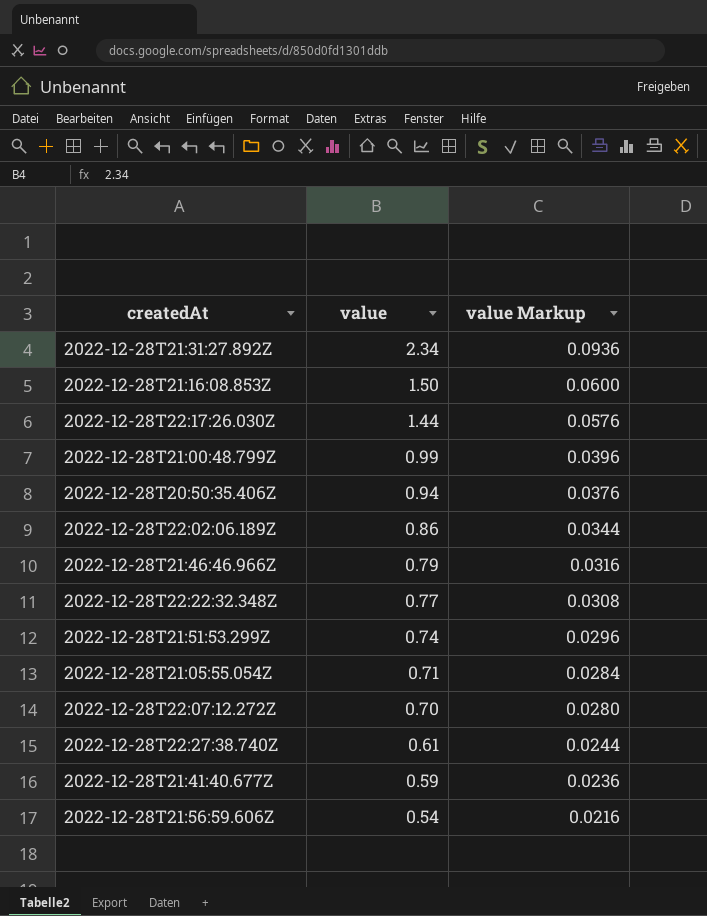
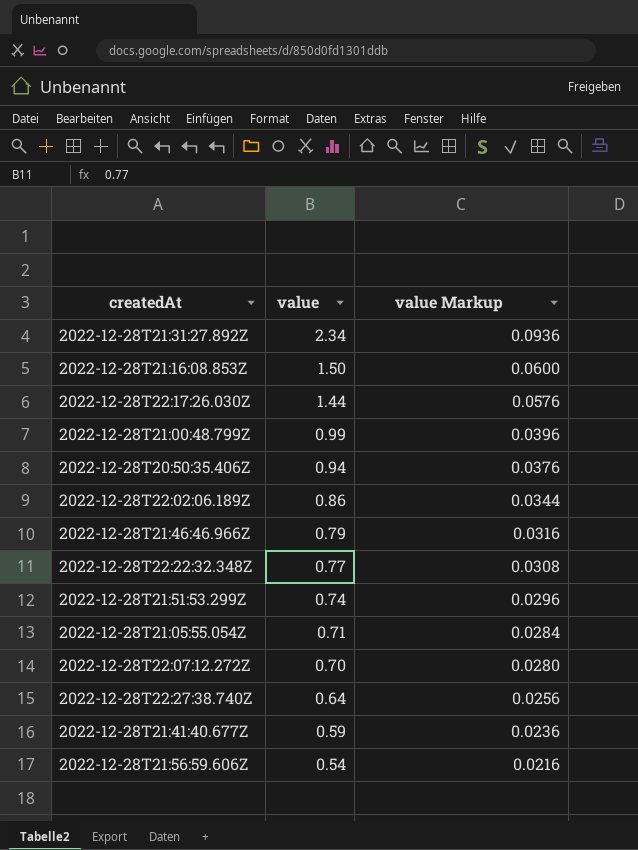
2022-12-28T22:27:38.740Z | value: 0.61 -> 0.64
2022-12-28T22:27:38.740Z | value Markup: 0.0244 -> 0.0256

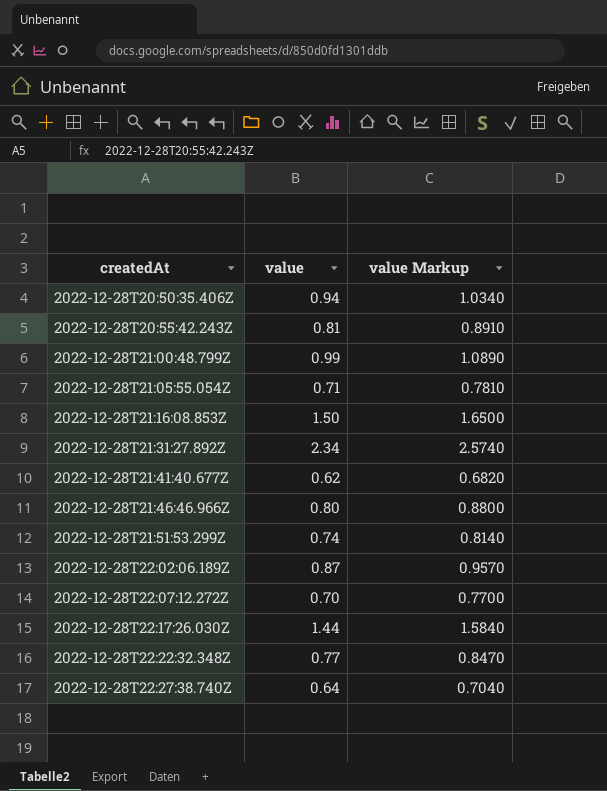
row order: value descending -> createdAt ascending
column value Markup | formula: [value] * 0.04 -> [value] * 1.1
row 2022-12-28T21:56:59.606Z: 0.54 | 0.0216 -> none
row 2022-12-28T20:55:42.243Z: none -> 0.81 | 0.8910
2022-12-28T21:41:40.677Z | value: 0.59 -> 0.62
2022-12-28T21:46:46.966Z | value: 0.79 -> 0.80
2022-12-28T22:02:06.189Z | value: 0.86 -> 0.87

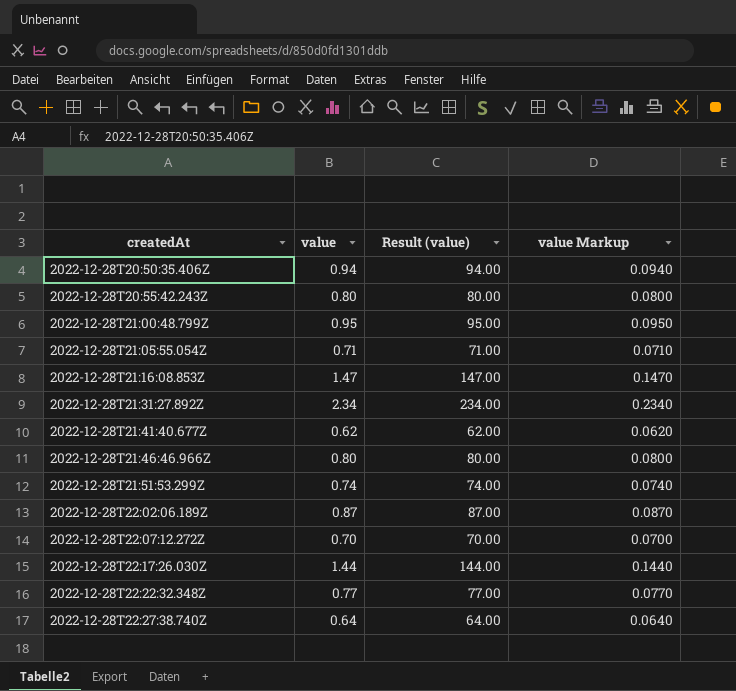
column Result (value) | formula: none -> [value] * 100
column value Markup | formula: [value] * 1.1 -> [value] * 0.1
2022-12-28T20:55:42.243Z | value: 0.81 -> 0.80
2022-12-28T21:00:48.799Z | value: 0.99 -> 0.95
2022-12-28T21:16:08.853Z | value: 1.50 -> 1.47

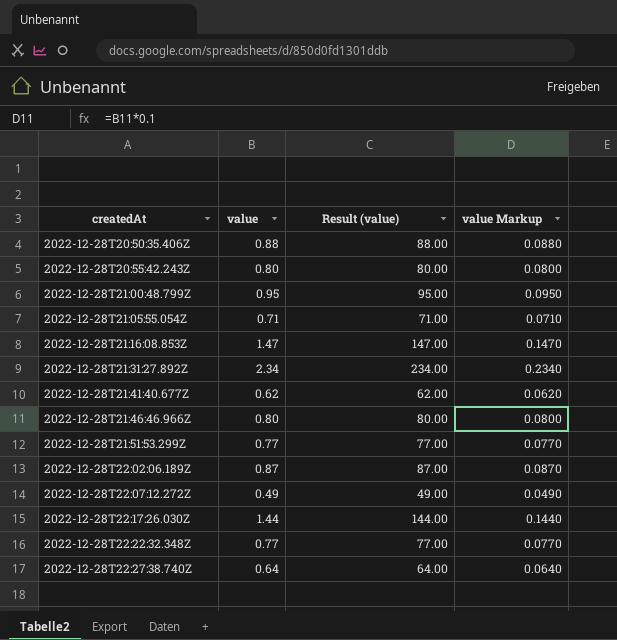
2022-12-28T20:50:35.406Z | value: 0.94 -> 0.88
2022-12-28T20:50:35.406Z | Result (value): 94.00 -> 88.00
2022-12-28T20:50:35.406Z | value Markup: 0.0940 -> 0.0880
2022-12-28T21:51:53.299Z | value: 0.74 -> 0.77
2022-12-28T21:51:53.299Z | Result (value): 74.00 -> 77.00
2022-12-28T21:51:53.299Z | value Markup: 0.0740 -> 0.0770
2022-12-28T22:07:12.272Z | value: 0.70 -> 0.49
2022-12-28T22:07:12.272Z | Result (value): 70.00 -> 49.00
2022-12-28T22:07:12.272Z | value Markup: 0.0700 -> 0.0490

